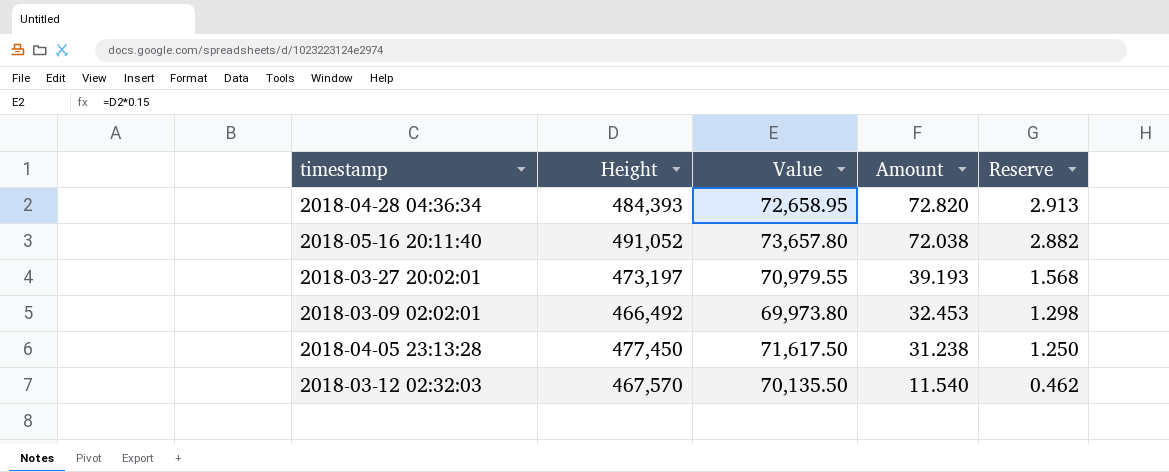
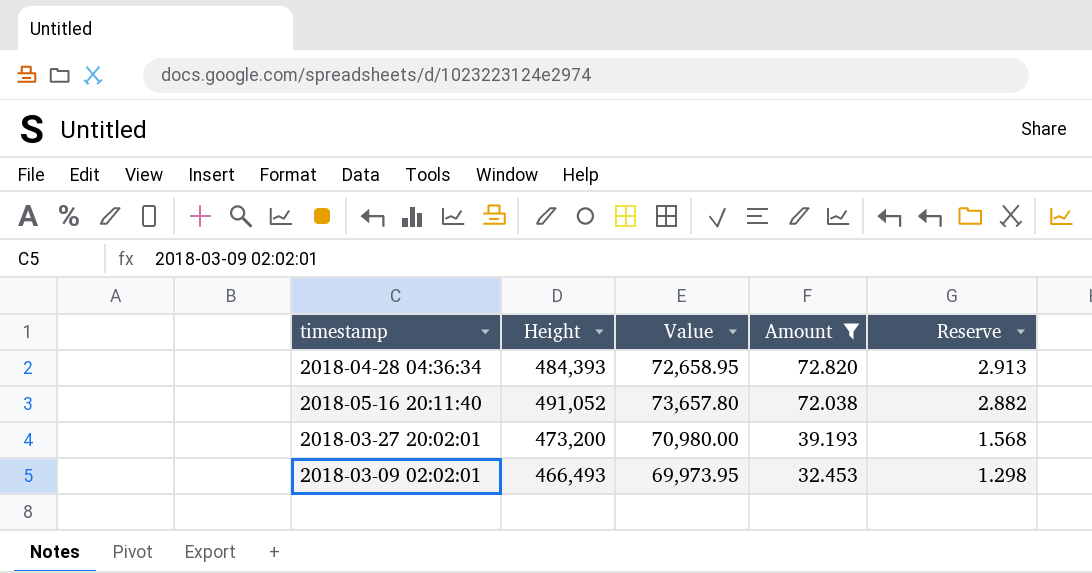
filter: none -> Amount >= 32.453
2018-03-27 20:02:01 | Height: 473,197 -> 473,200
2018-03-27 20:02:01 | Value: 70,979.55 -> 70,980.00
2018-03-09 02:02:01 | Height: 466,492 -> 466,493
2018-03-09 02:02:01 | Value: 69,973.80 -> 69,973.95

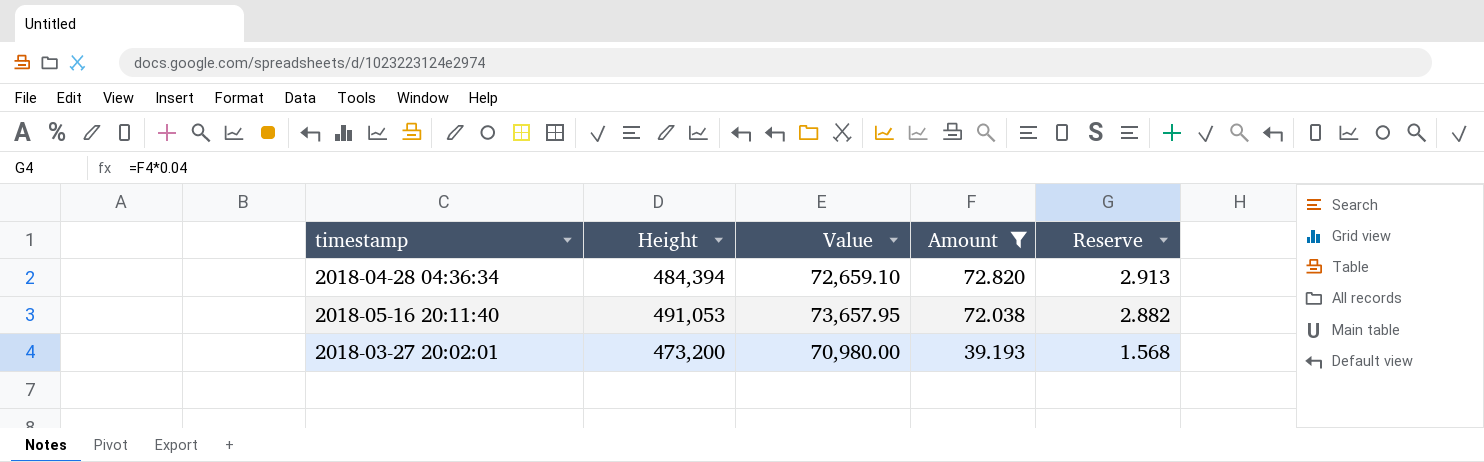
row 2018-03-09 02:02:01: 466,493 | 69,973.95 | 32.453 | 1.298 -> none
2018-04-28 04:36:34 | Height: 484,393 -> 484,394
2018-04-28 04:36:34 | Value: 72,658.95 -> 72,659.10
2018-05-16 20:11:40 | Height: 491,052 -> 491,053
2018-05-16 20:11:40 | Value: 73,657.80 -> 73,657.95

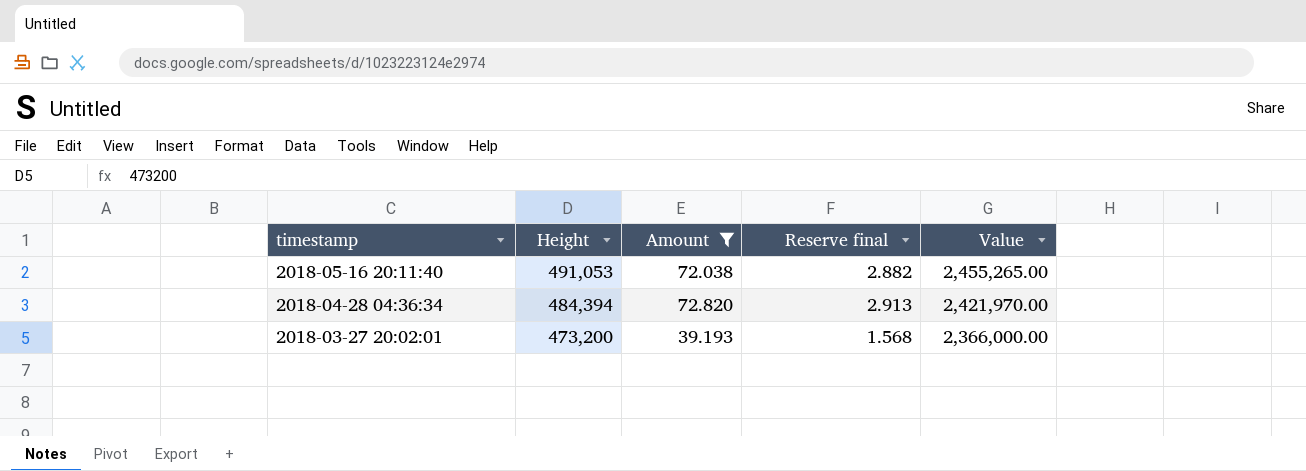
row order: Amount descending -> timestamp descending
column name: Reserve -> Reserve final
column Value | formula: [Height] * 0.15 -> [Height] * 5
column Value | position: 3 -> 5

